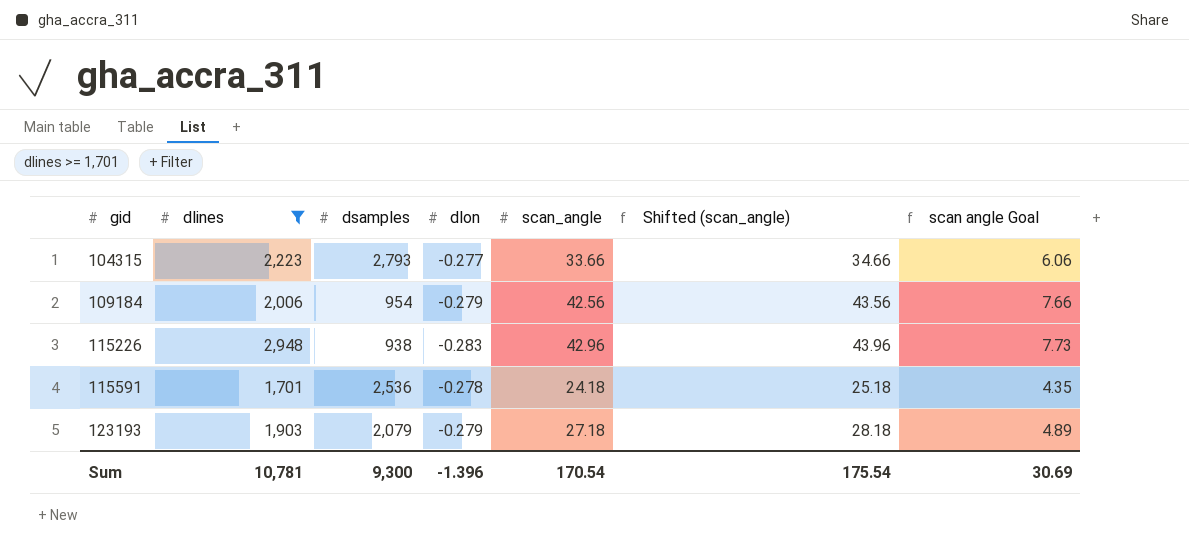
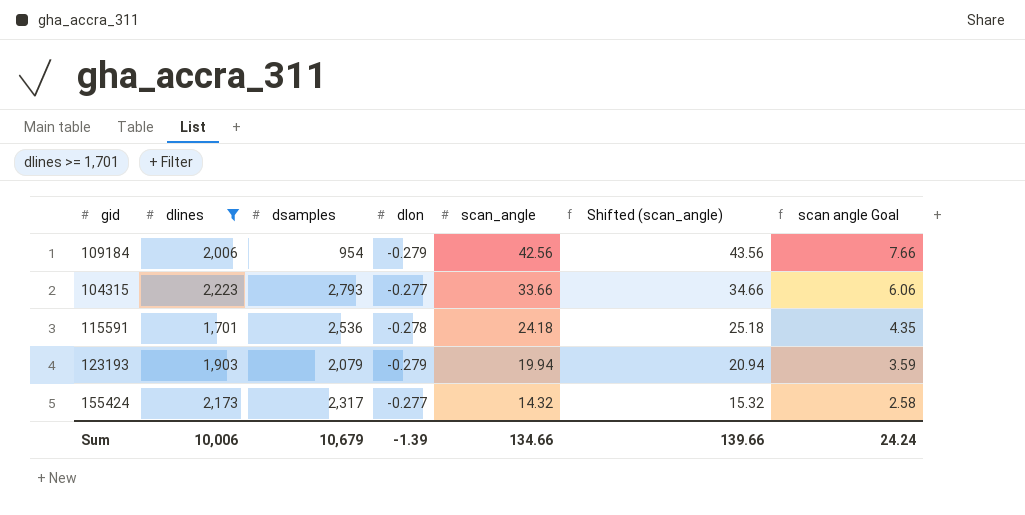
row order: gid ascending -> scan_angle descending
row 115226: 2,948 | 938 | -0.283 | 42.96 | 43.96 | 7.73 -> none
123193 | scan_angle: 27.18 -> 19.94
123193 | Shifted (scan_angle): 28.18 -> 20.94
123193 | scan angle Goal: 4.89 -> 3.59
row 155424: none -> 2,173 | 2,317 | -0.277 | 14.32 | 15.32 | 2.58
Sum | dlines: 10,781 -> 10,006
Sum | dsamples: 9,300 -> 10,679
Sum | dlon: -1.396 -> -1.39
Sum | scan_angle: 170.54 -> 134.66
Sum | Shifted (scan_angle): 175.54 -> 139.66
Sum | scan angle Goal: 30.69 -> 24.24

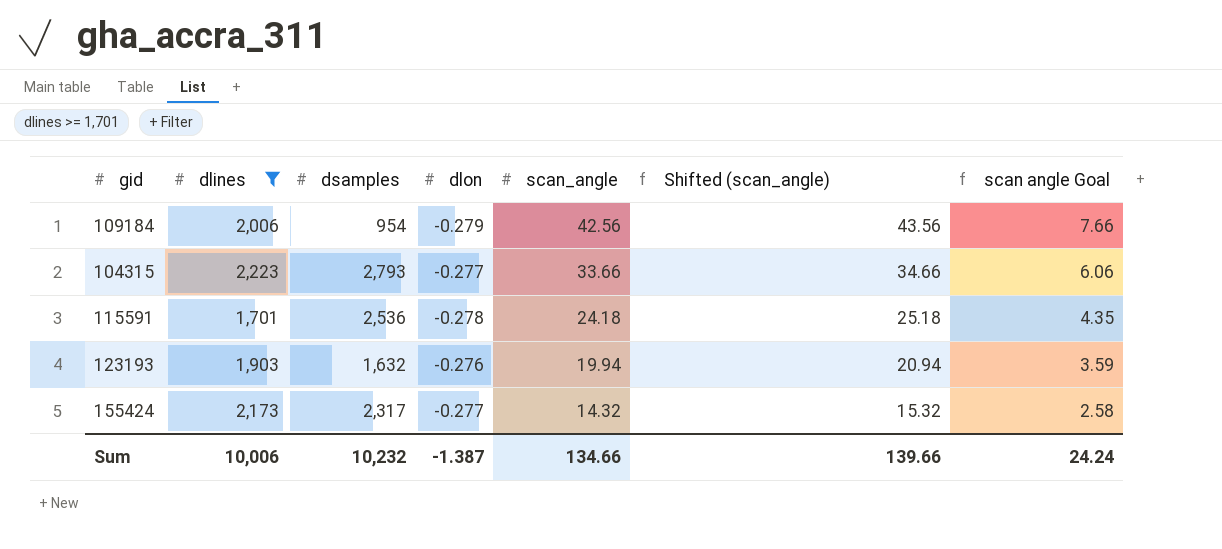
123193 | dsamples: 2,079 -> 1,632
123193 | dlon: -0.279 -> -0.276
Sum | dsamples: 10,679 -> 10,232
Sum | dlon: -1.39 -> -1.387

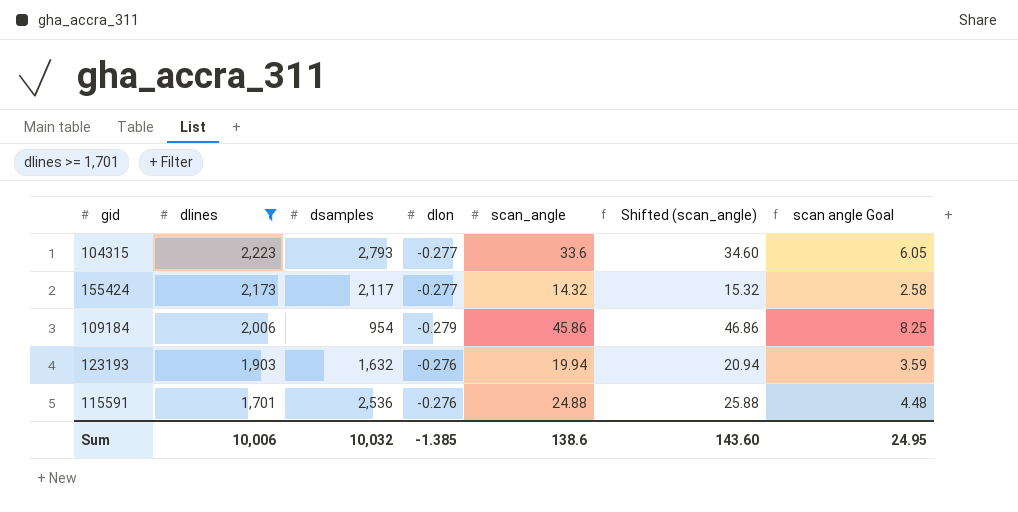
row order: scan_angle descending -> dlines descending
104315 | scan_angle: 33.66 -> 33.6
104315 | Shifted (scan_angle): 34.66 -> 34.60
104315 | scan angle Goal: 6.06 -> 6.05
155424 | dsamples: 2,317 -> 2,117
109184 | scan_angle: 42.56 -> 45.86
109184 | Shifted (scan_angle): 43.56 -> 46.86
109184 | scan angle Goal: 7.66 -> 8.25
115591 | dlon: -0.278 -> -0.276
115591 | scan_angle: 24.18 -> 24.88
115591 | Shifted (scan_angle): 25.18 -> 25.88
115591 | scan angle Goal: 4.35 -> 4.48
Sum | dsamples: 10,232 -> 10,032
Sum | dlon: -1.387 -> -1.385
Sum | scan_angle: 134.66 -> 138.6
Sum | Shifted (scan_angle): 139.66 -> 143.60
Sum | scan angle Goal: 24.24 -> 24.95

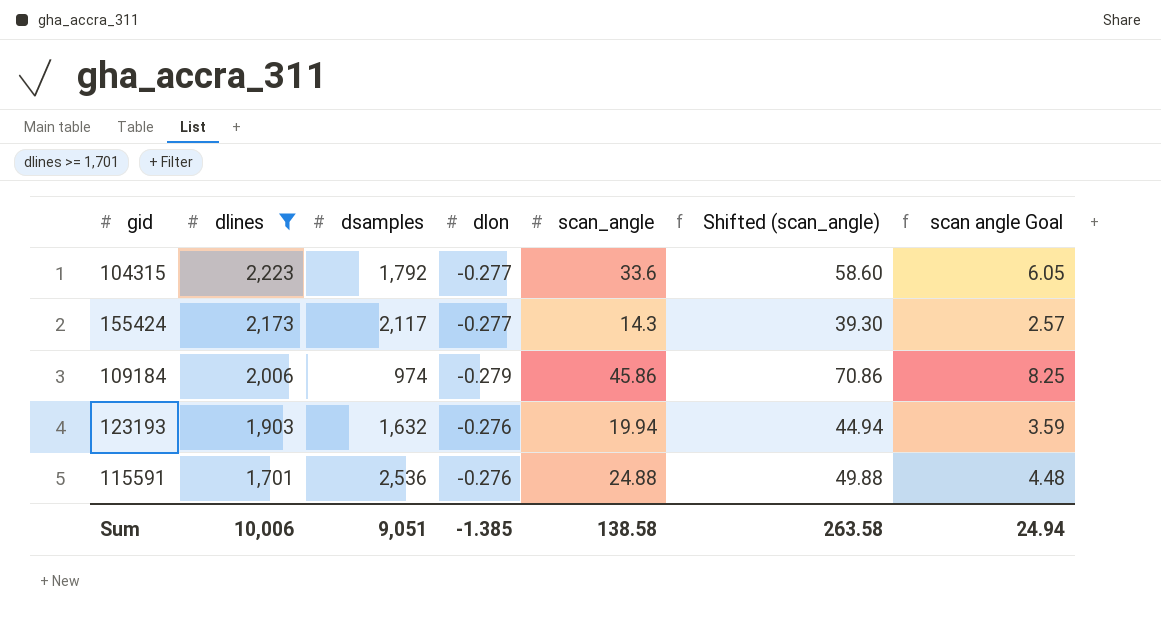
column Shifted (scan_angle) | formula: [scan_angle] + 1 -> [scan_angle] + 25
104315 | dsamples: 2,793 -> 1,792
155424 | scan_angle: 14.32 -> 14.3
155424 | scan angle Goal: 2.58 -> 2.57
109184 | dsamples: 954 -> 974
Sum | dsamples: 10,032 -> 9,051
Sum | scan_angle: 138.6 -> 138.58
Sum | Shifted (scan_angle): 143.60 -> 263.58
Sum | scan angle Goal: 24.95 -> 24.94

